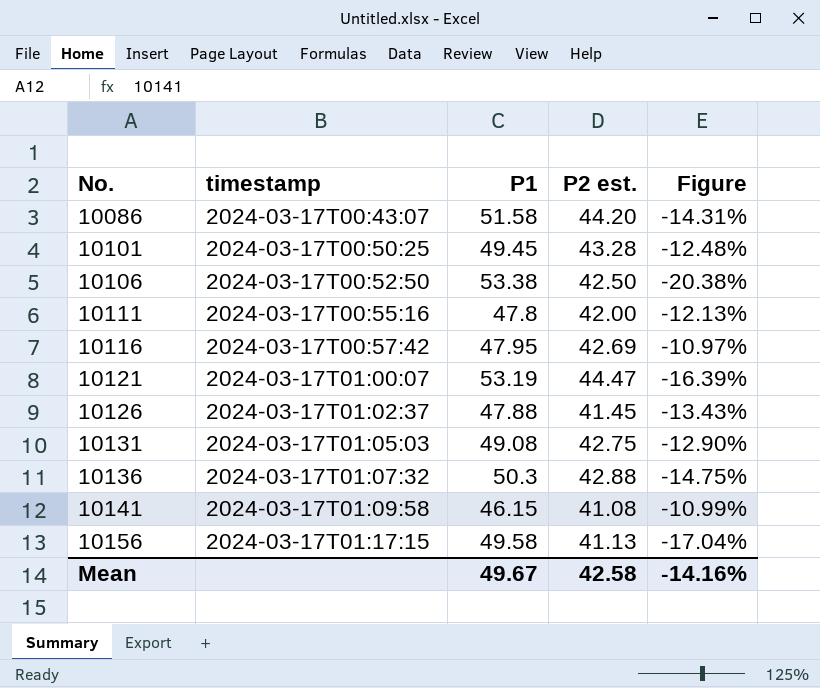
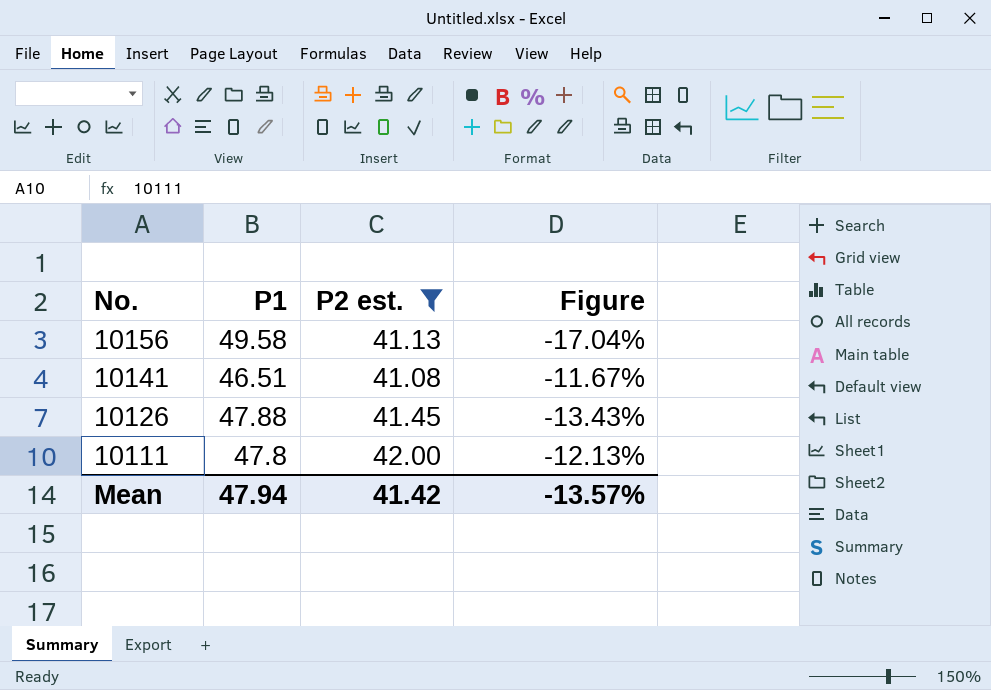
filter: none -> P2 est. <= 42.00
row order: No. ascending -> No. descending
column timestamp | position: 2 -> none
10141 | P1: 46.15 -> 46.51
10141 | Figure: -10.99% -> -11.67%
Mean | P1: 49.67 -> 47.94
Mean | P2 est.: 42.58 -> 41.42
Mean | Figure: -14.16% -> -13.57%

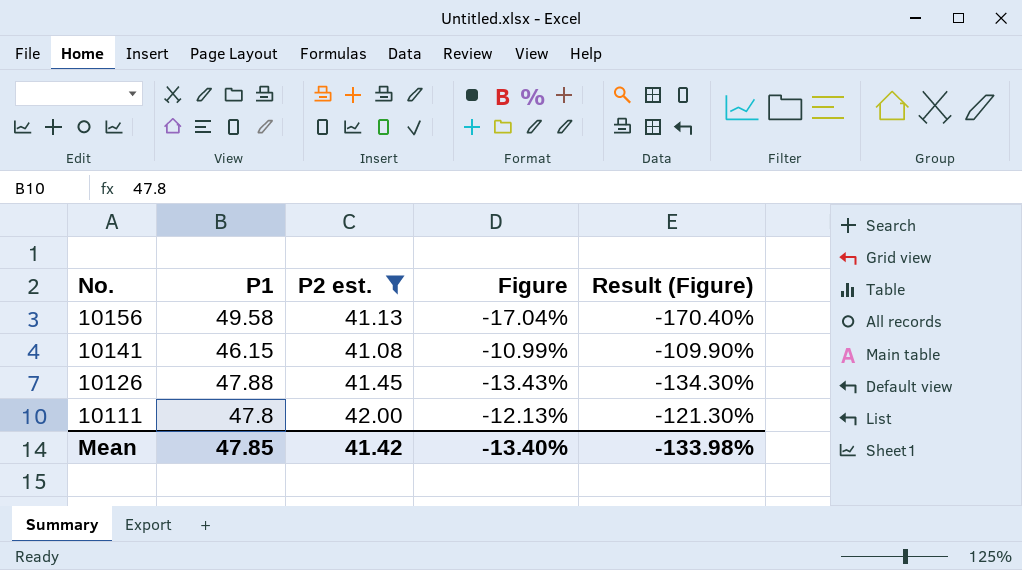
column Result (Figure) | formula: none -> [Figure] * 10
10141 | P1: 46.51 -> 46.15
10141 | Figure: -11.67% -> -10.99%
Mean | P1: 47.94 -> 47.85
Mean | Figure: -13.57% -> -13.40%

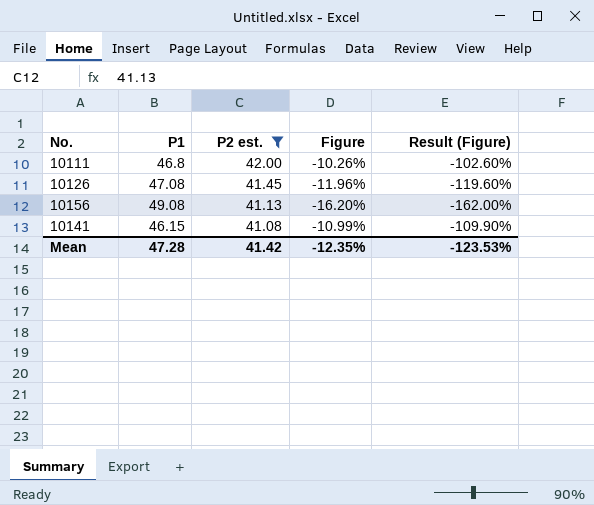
row order: No. descending -> P2 est. descending
10111 | P1: 47.8 -> 46.8
10111 | Figure: -12.13% -> -10.26%
10111 | Result (Figure): -121.30% -> -102.60%
10126 | P1: 47.88 -> 47.08
10126 | Figure: -13.43% -> -11.96%
10126 | Result (Figure): -134.30% -> -119.60%
10156 | P1: 49.58 -> 49.08
10156 | Figure: -17.04% -> -16.20%
10156 | Result (Figure): -170.40% -> -162.00%
Mean | P1: 47.85 -> 47.28
Mean | Figure: -13.40% -> -12.35%
Mean | Result (Figure): -133.98% -> -123.53%

